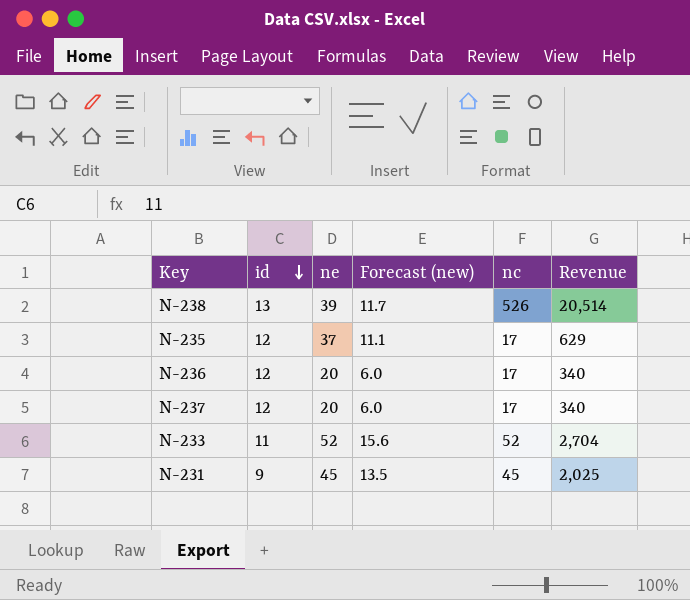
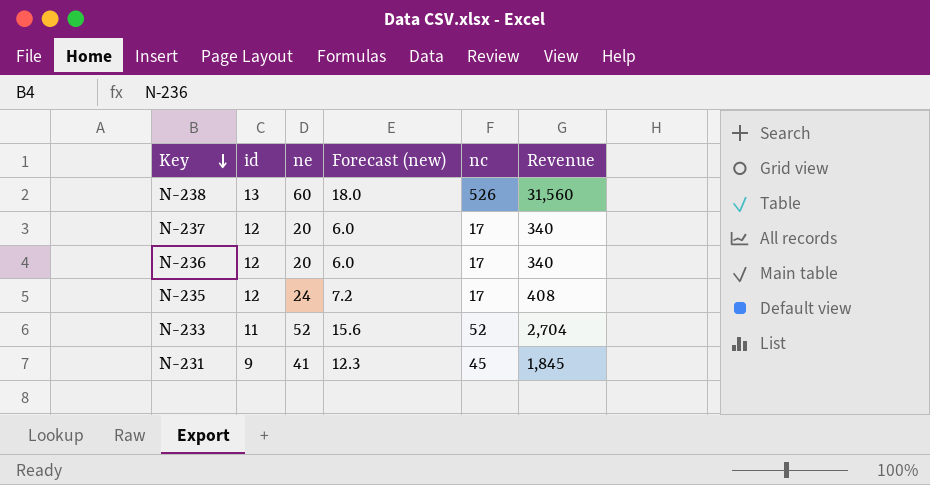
row order: id descending -> Key descending
N-238 | ne: 39 -> 60
N-238 | Forecast (new): 11.7 -> 18.0
N-238 | Revenue: 20,514 -> 31,560
N-235 | ne: 37 -> 24
N-235 | Forecast (new): 11.1 -> 7.2
N-235 | Revenue: 629 -> 408
N-231 | ne: 45 -> 41
N-231 | Forecast (new): 13.5 -> 12.3
N-231 | Revenue: 2,025 -> 1,845

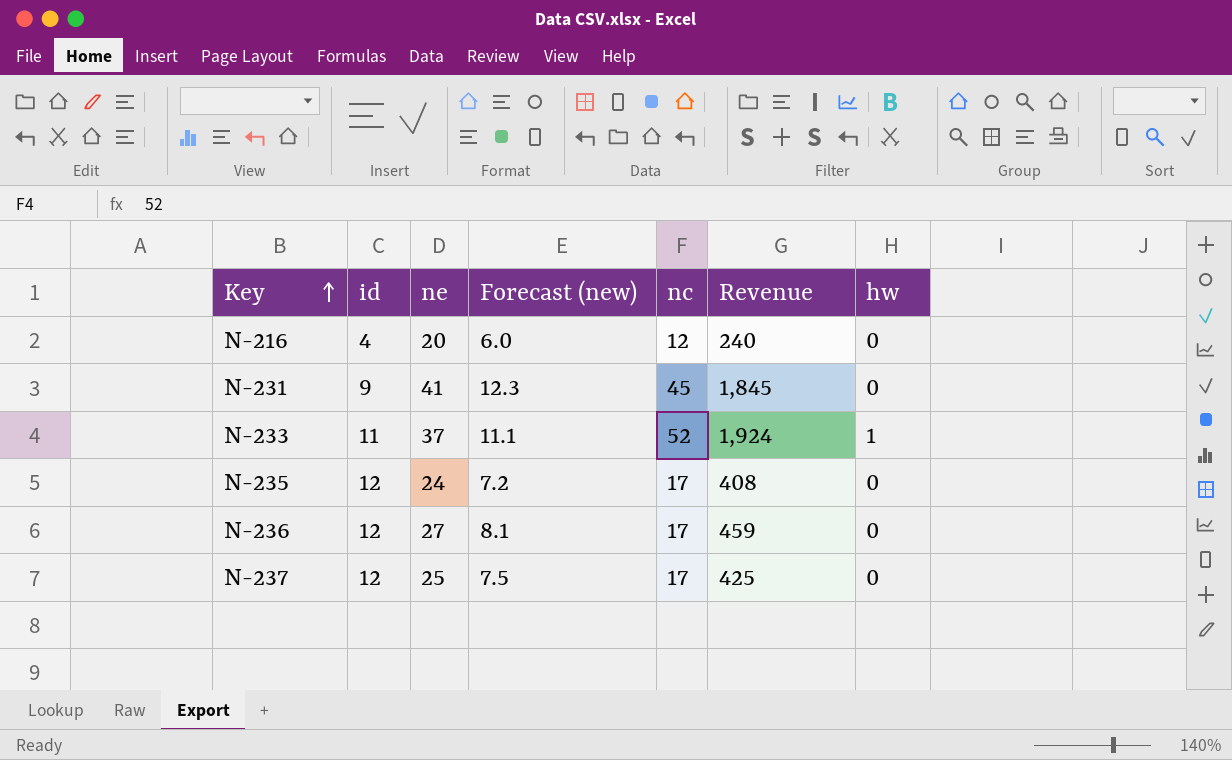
row order: Key descending -> Key ascending
column hw | position: none -> 7
row N-238: 13 | 60 | 18.0 | 526 | 31,560 -> none
row N-216: none -> 4 | 20 | 6.0 | 12 | 240 | 0
N-233 | ne: 52 -> 37
N-233 | Forecast (new): 15.6 -> 11.1
N-233 | Revenue: 2,704 -> 1,924
N-236 | ne: 20 -> 27
N-236 | Forecast (new): 6.0 -> 8.1
N-236 | Revenue: 340 -> 459
N-237 | ne: 20 -> 25
N-237 | Forecast (new): 6.0 -> 7.5
N-237 | Revenue: 340 -> 425

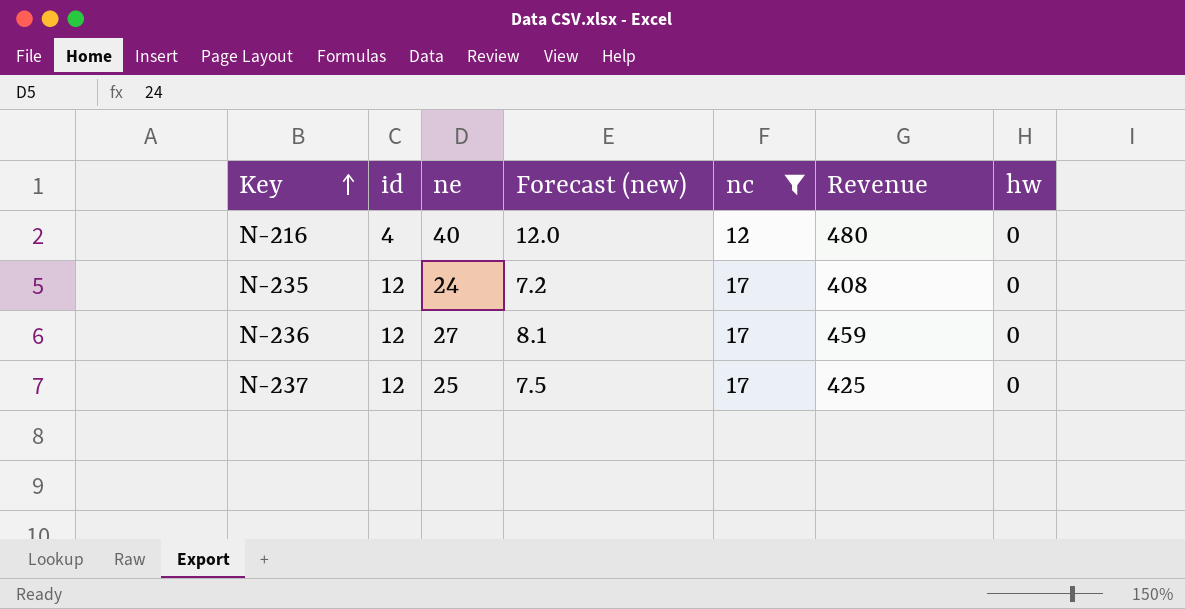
filter: none -> nc <= 17
N-216 | ne: 20 -> 40
N-216 | Forecast (new): 6.0 -> 12.0
N-216 | Revenue: 240 -> 480

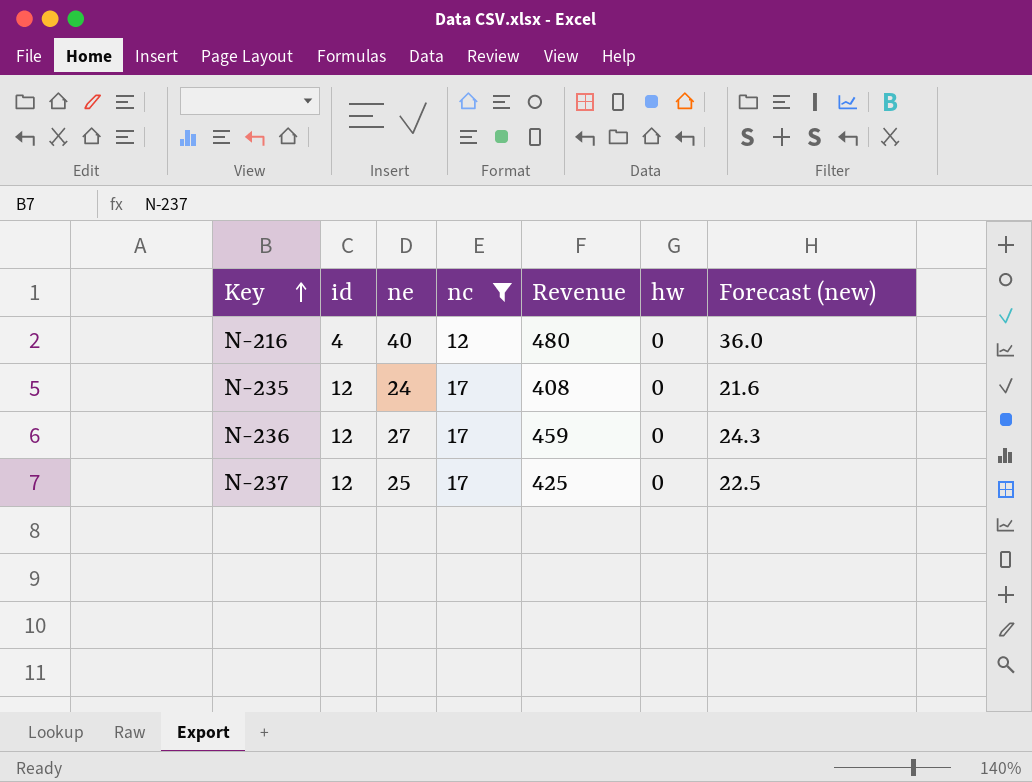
column Forecast (new) | formula: [ne] * 0.3 -> [ne] * 0.9
column Forecast (new) | position: 4 -> 7

